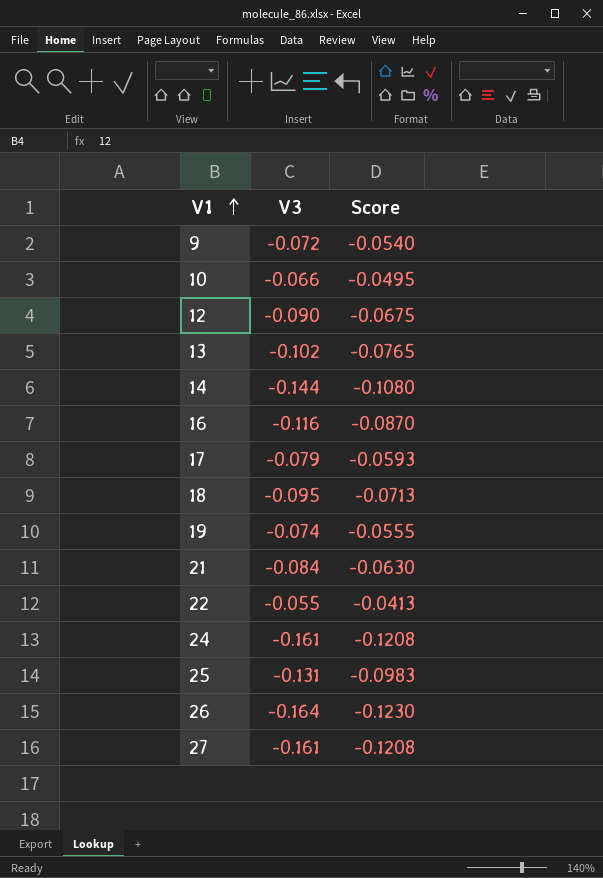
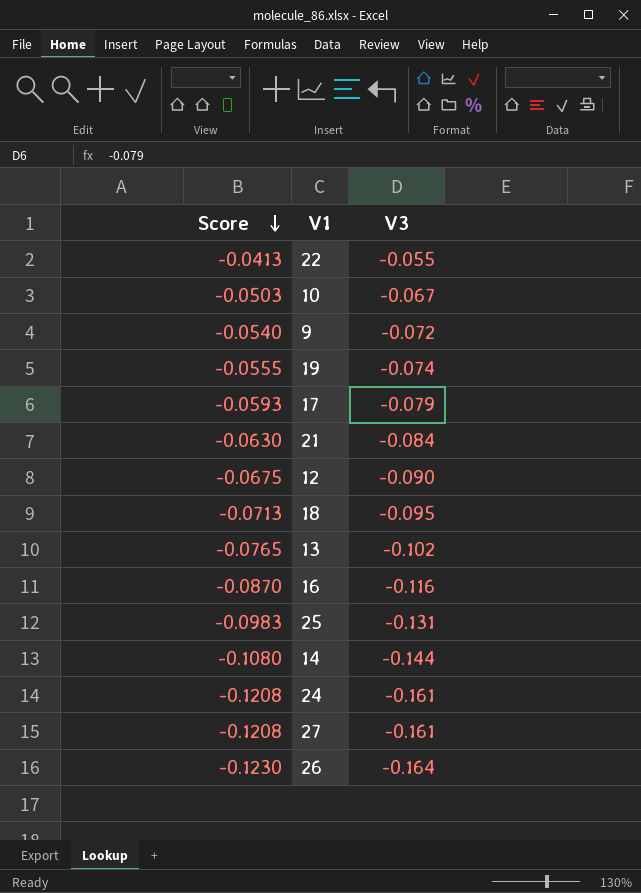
row order: V1 ascending -> Score descending
column Score | position: 3 -> 1
10 | Score: -0.0495 -> -0.0503
10 | V3: -0.066 -> -0.067

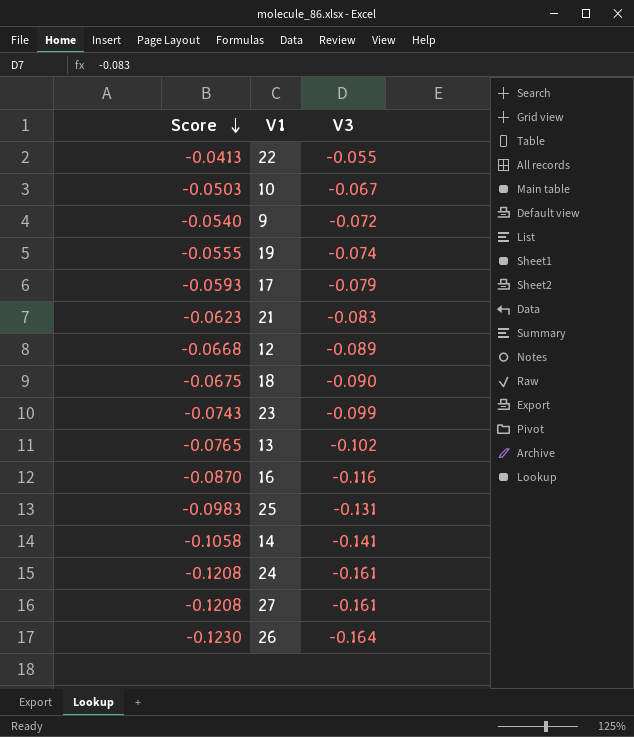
21 | Score: -0.0630 -> -0.0623
21 | V3: -0.084 -> -0.083
12 | Score: -0.0675 -> -0.0668
12 | V3: -0.090 -> -0.089
18 | Score: -0.0713 -> -0.0675
18 | V3: -0.095 -> -0.090
row 23: none -> -0.0743 | -0.099
14 | Score: -0.1080 -> -0.1058
14 | V3: -0.144 -> -0.141

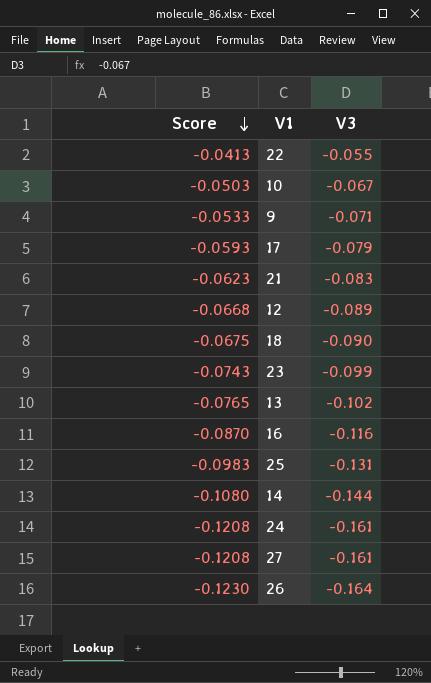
row 19: -0.0555 | -0.074 -> none
9 | Score: -0.0540 -> -0.0533
9 | V3: -0.072 -> -0.071
14 | Score: -0.1058 -> -0.1080
14 | V3: -0.141 -> -0.144

